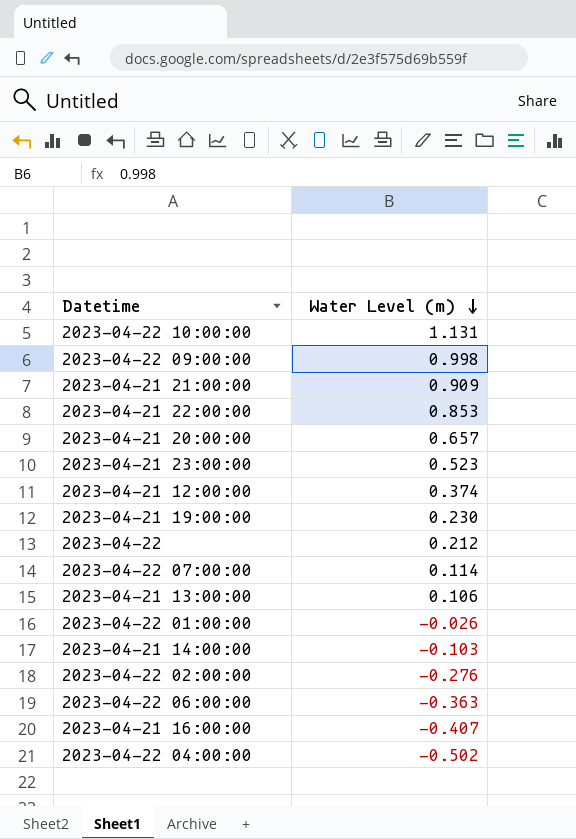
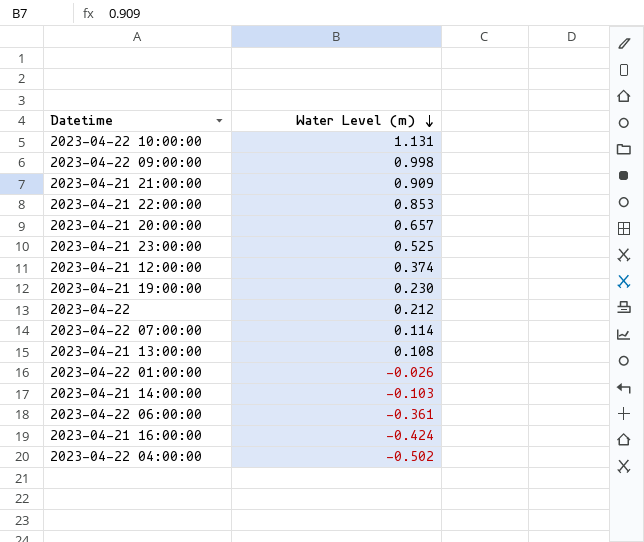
row 2023-04-22 02:00:00: -0.276 -> none
2023-04-21 23:00:00 | Water Level (m): 0.523 -> 0.525
2023-04-21 13:00:00 | Water Level (m): 0.106 -> 0.108
2023-04-22 06:00:00 | Water Level (m): -0.363 -> -0.361
2023-04-21 16:00:00 | Water Level (m): -0.407 -> -0.424

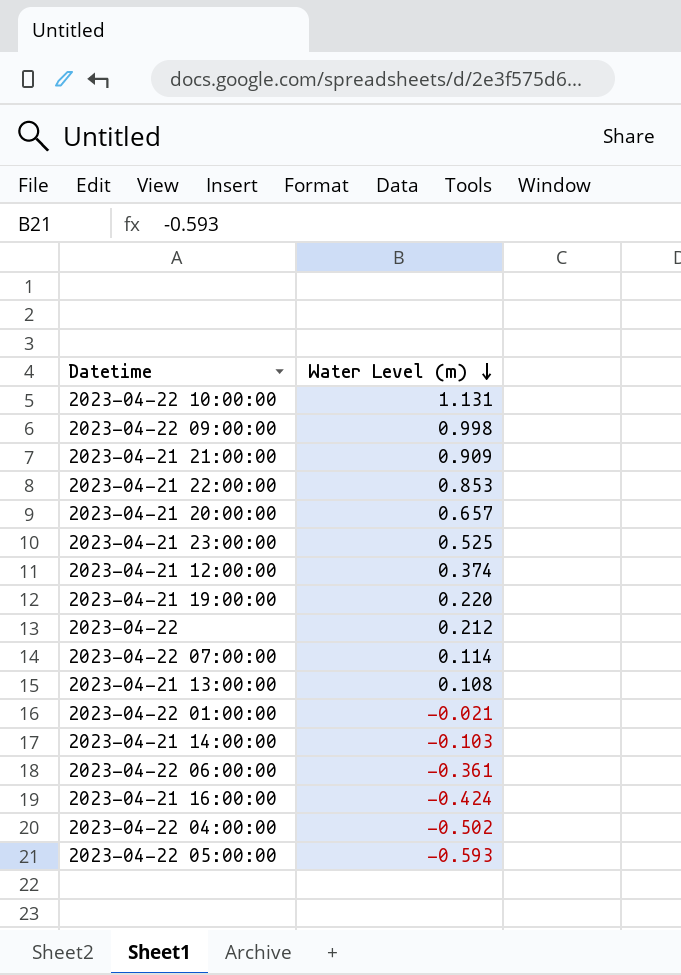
2023-04-21 19:00:00 | Water Level (m): 0.230 -> 0.220
2023-04-22 01:00:00 | Water Level (m): -0.026 -> -0.021
row 2023-04-22 05:00:00: none -> -0.593

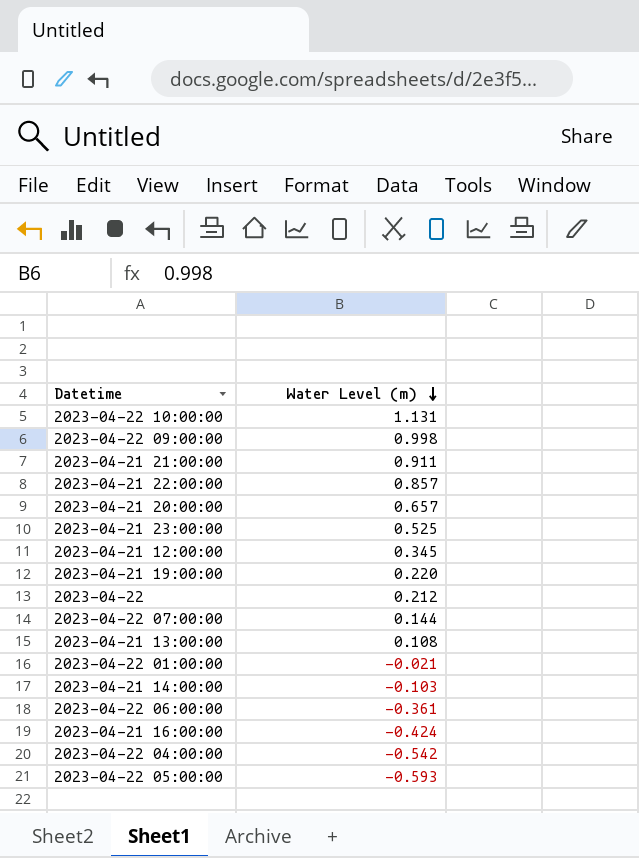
2023-04-21 21:00:00 | Water Level (m): 0.909 -> 0.911
2023-04-21 22:00:00 | Water Level (m): 0.853 -> 0.857
2023-04-21 12:00:00 | Water Level (m): 0.374 -> 0.345
2023-04-22 07:00:00 | Water Level (m): 0.114 -> 0.144
2023-04-22 04:00:00 | Water Level (m): -0.502 -> -0.542

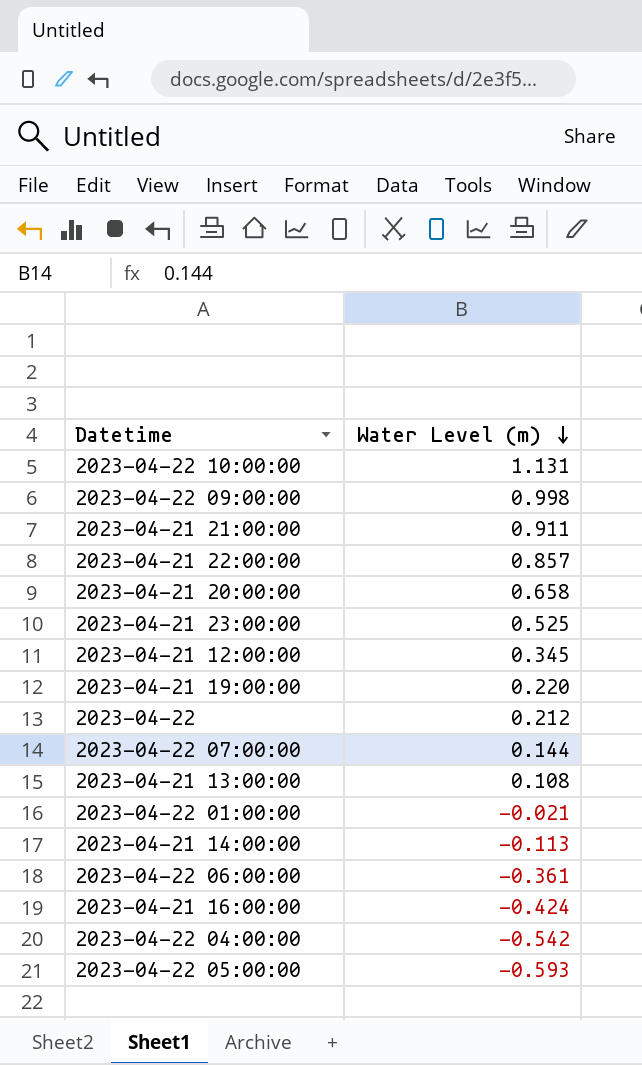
2023-04-21 20:00:00 | Water Level (m): 0.657 -> 0.658
2023-04-21 14:00:00 | Water Level (m): -0.103 -> -0.113

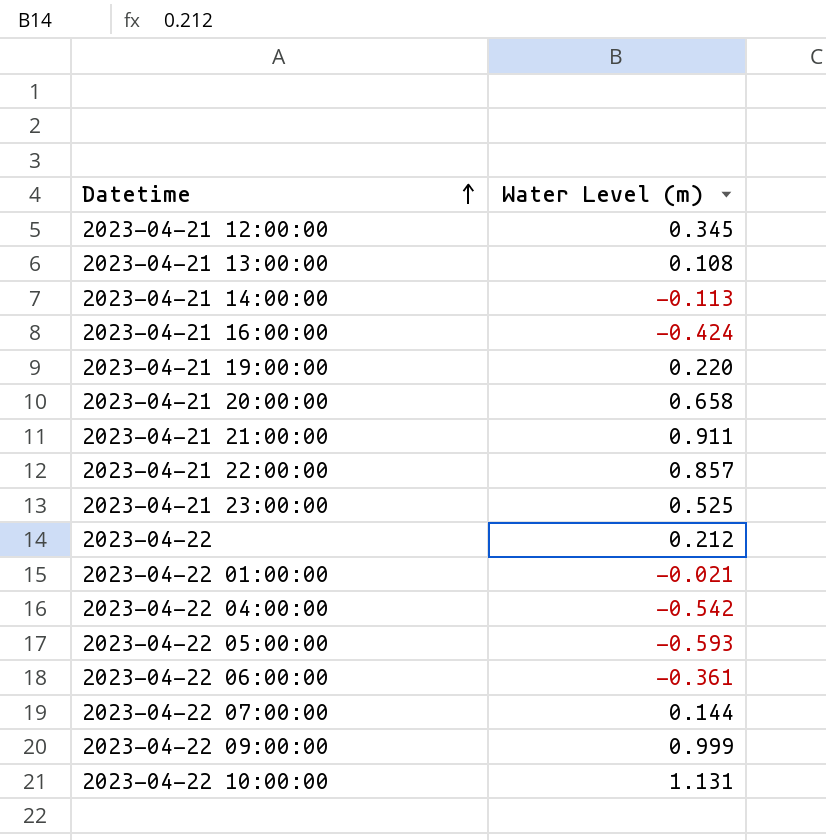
row order: Water Level (m) descending -> Datetime ascending
2023-04-22 09:00:00 | Water Level (m): 0.998 -> 0.999

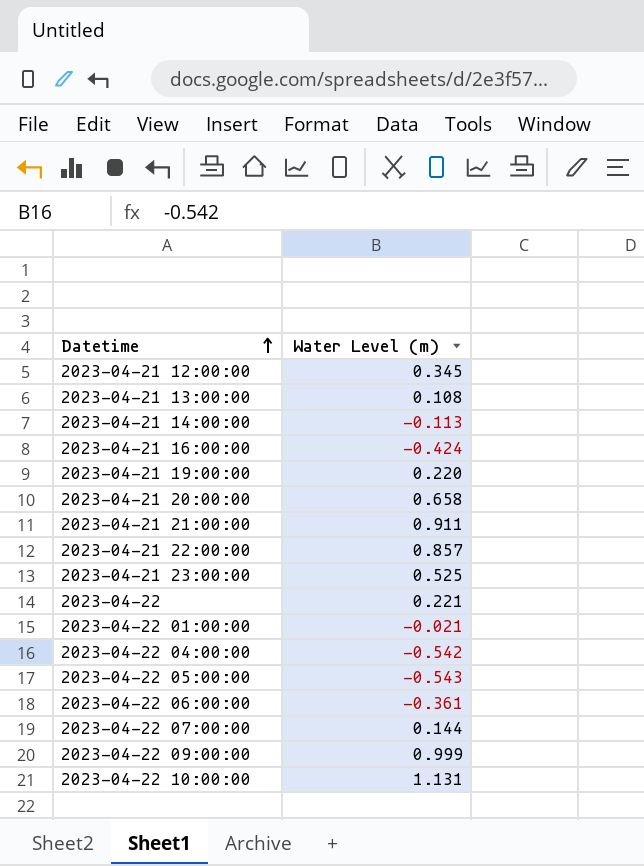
2023-04-22 | Water Level (m): 0.212 -> 0.221
2023-04-22 05:00:00 | Water Level (m): -0.593 -> -0.543

